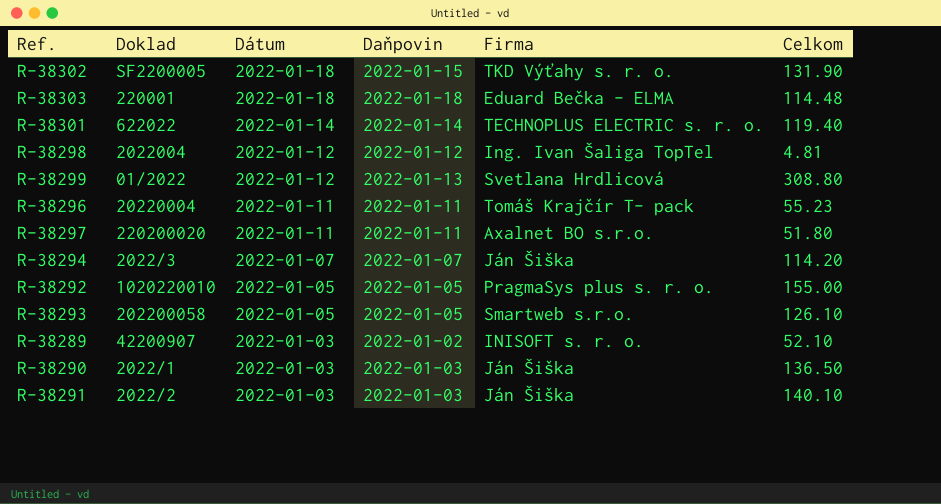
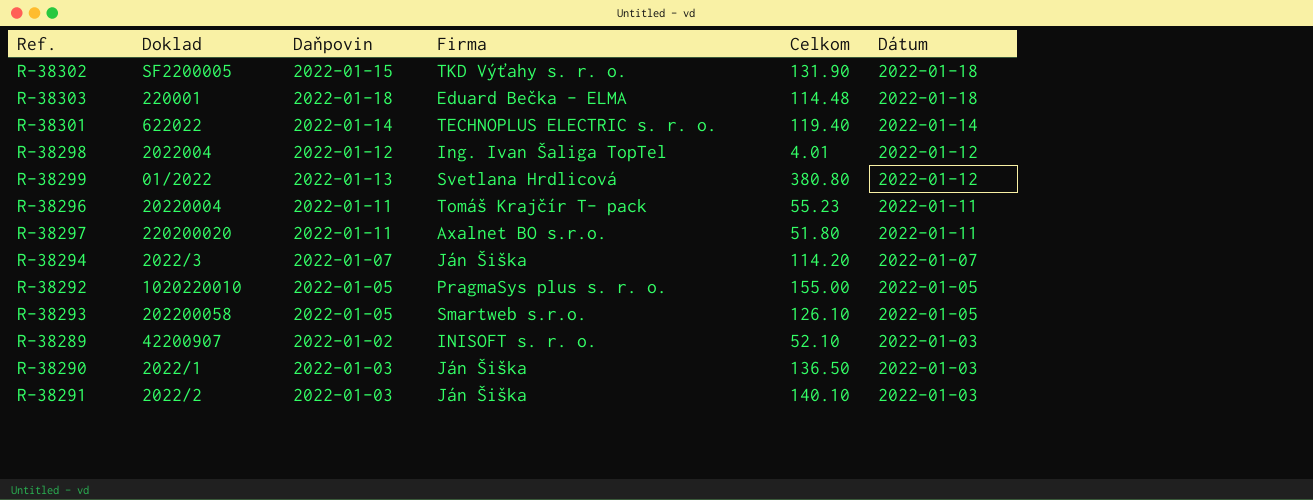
column Dátum | position: 3 -> 6
R-38298 | Celkom: 4.81 -> 4.01
R-38299 | Celkom: 308.80 -> 380.80

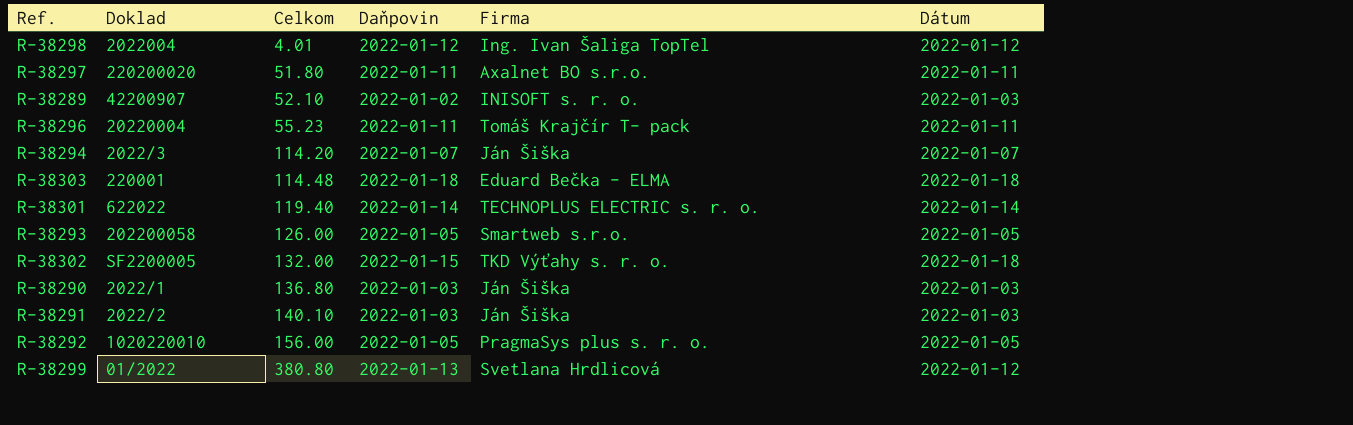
row order: Dátum descending -> Celkom ascending
column Celkom | position: 5 -> 3
R-38293 | Celkom: 126.10 -> 126.00
R-38302 | Celkom: 131.90 -> 132.00
R-38290 | Celkom: 136.50 -> 136.80
R-38292 | Celkom: 155.00 -> 156.00

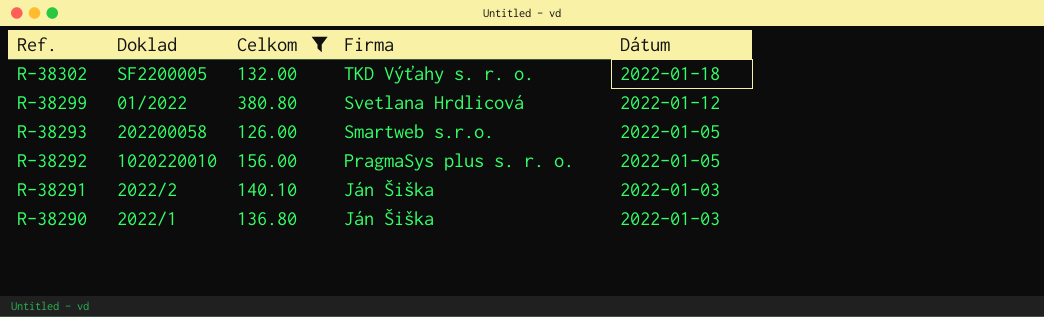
filter: none -> Celkom >= 126.00
row order: Celkom ascending -> Ref. descending
column Daňpovin | position: 4 -> none

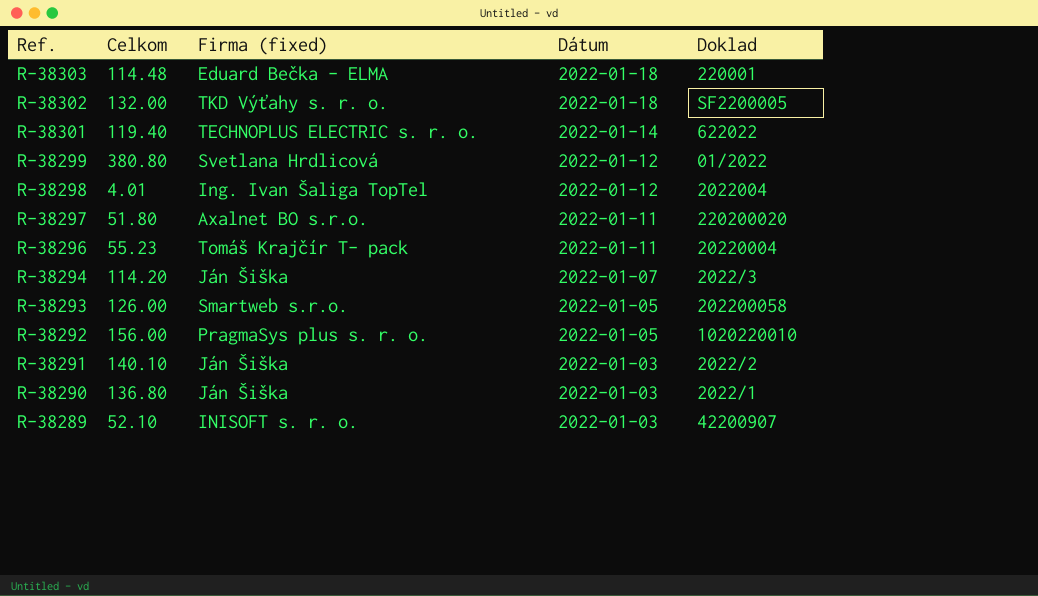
filter: Celkom >= 126.00 -> none
column name: Firma -> Firma (fixed)
column Doklad | position: 2 -> 5

